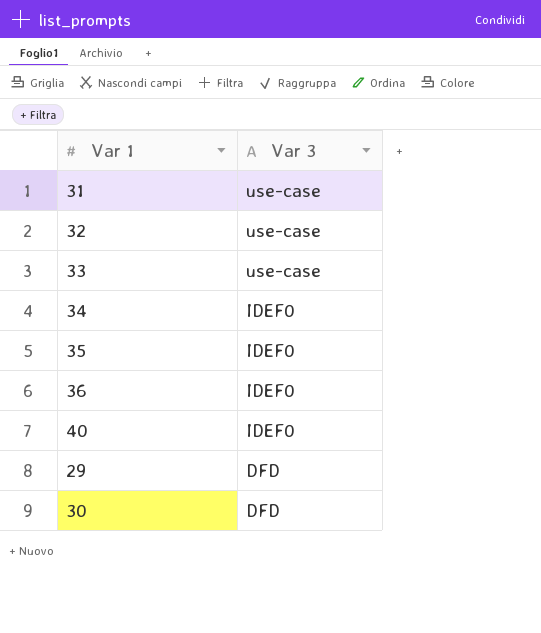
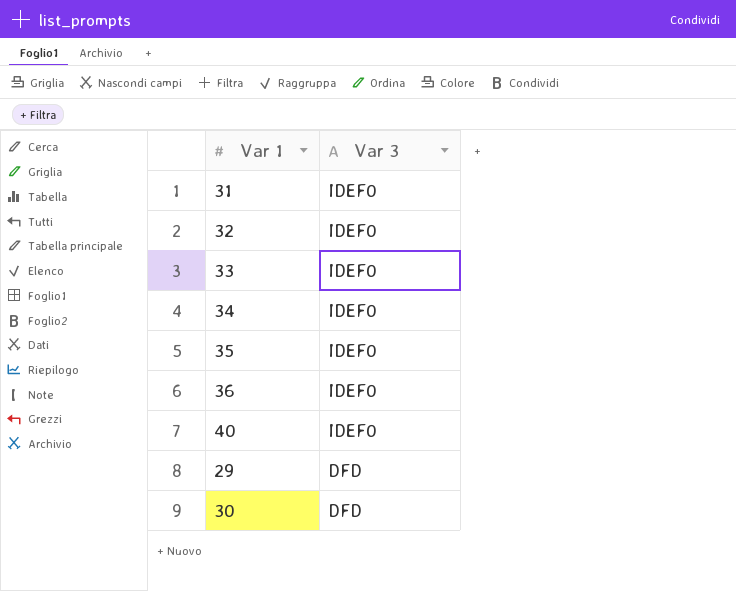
31 | Var 3: use-case -> IDEF0
32 | Var 3: use-case -> IDEF0
33 | Var 3: use-case -> IDEF0

